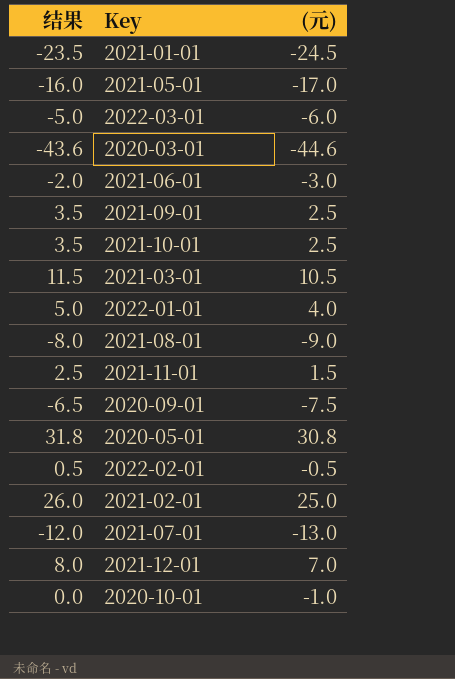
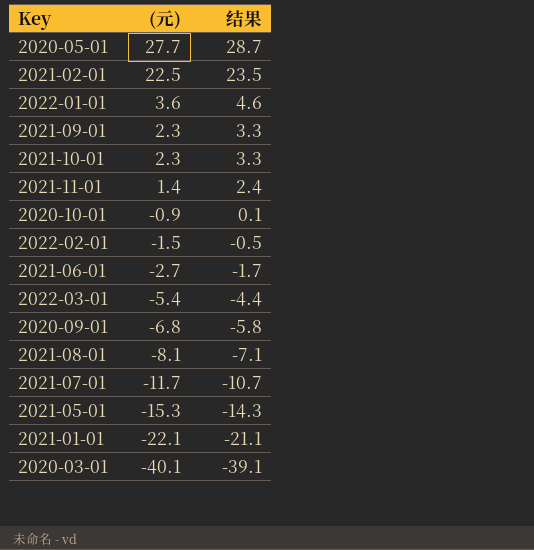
row order: none -> (元) descending
column 结果 | position: 1 -> 3
row 2021-03-01: 11.5 | 10.5 -> none
row 2021-12-01: 8.0 | 7.0 -> none
2020-05-01 | (元): 30.8 -> 27.7
2020-05-01 | 结果: 31.8 -> 28.7
2021-02-01 | (元): 25.0 -> 22.5
2021-02-01 | 结果: 26.0 -> 23.5
2022-01-01 | (元): 4.0 -> 3.6
2022-01-01 | 结果: 5.0 -> 4.6
2021-09-01 | (元): 2.5 -> 2.3
2021-09-01 | 结果: 3.5 -> 3.3
2021-10-01 | (元): 2.5 -> 2.3
2021-10-01 | 结果: 3.5 -> 3.3
2021-11-01 | (元): 1.5 -> 1.4
2021-11-01 | 结果: 2.5 -> 2.4
2020-10-01 | (元): -1.0 -> -0.9
2020-10-01 | 结果: 0.0 -> 0.1
2022-02-01 | (元): -0.5 -> -1.5
2022-02-01 | 结果: 0.5 -> -0.5
2021-06-01 | (元): -3.0 -> -2.7
2021-06-01 | 结果: -2.0 -> -1.7
2022-03-01 | (元): -6.0 -> -5.4
2022-03-01 | 结果: -5.0 -> -4.4
2020-09-01 | (元): -7.5 -> -6.8
2020-09-01 | 结果: -6.5 -> -5.8
2021-08-01 | (元): -9.0 -> -8.1
2021-08-01 | 结果: -8.0 -> -7.1
2021-07-01 | (元): -13.0 -> -11.7
2021-07-01 | 结果: -12.0 -> -10.7
2021-05-01 | (元): -17.0 -> -15.3
2021-05-01 | 结果: -16.0 -> -14.3
2021-01-01 | (元): -24.5 -> -22.1
2021-01-01 | 结果: -23.5 -> -21.1
2020-03-01 | (元): -44.6 -> -40.1
2020-03-01 | 结果: -43.6 -> -39.1

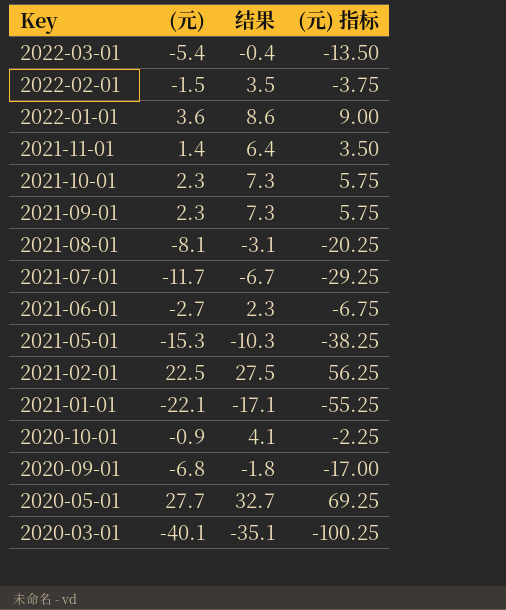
row order: (元) descending -> Key descending
column 结果 | formula: [(元)] + 1 -> [(元)] + 5
column (元) 指标 | formula: none -> [(元)] * 2.5

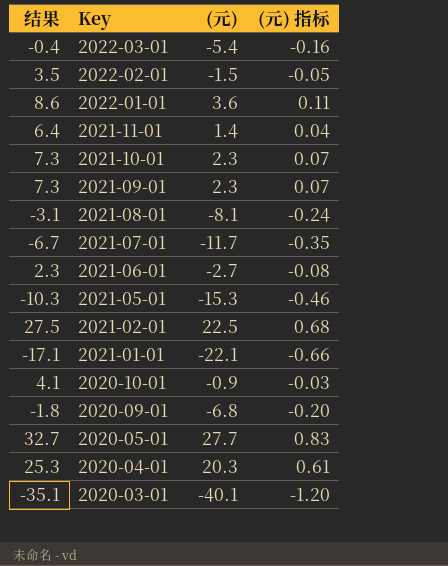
column 结果 | position: 3 -> 1
column (元) 指标 | formula: [(元)] * 2.5 -> [(元)] * 0.03
row 2020-04-01: none -> 25.3 | 20.3 | 0.61

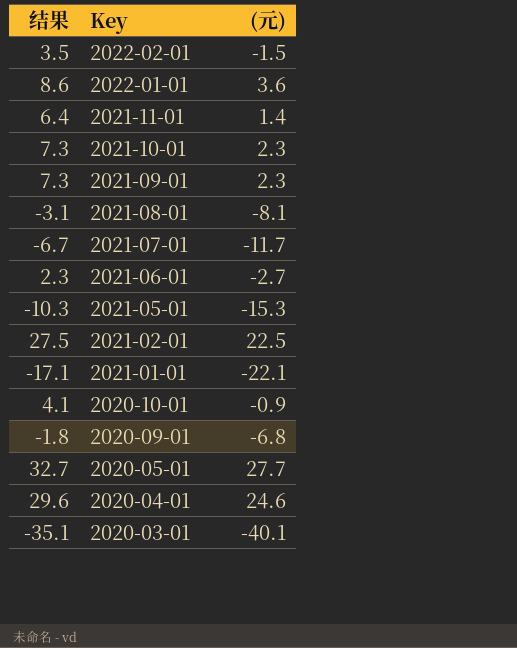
column (元) 指标 | formula: [(元)] * 0.03 -> none
row 2022-03-01: -0.4 | -5.4 | -0.16 -> none
2020-04-01 | 结果: 25.3 -> 29.6
2020-04-01 | (元): 20.3 -> 24.6

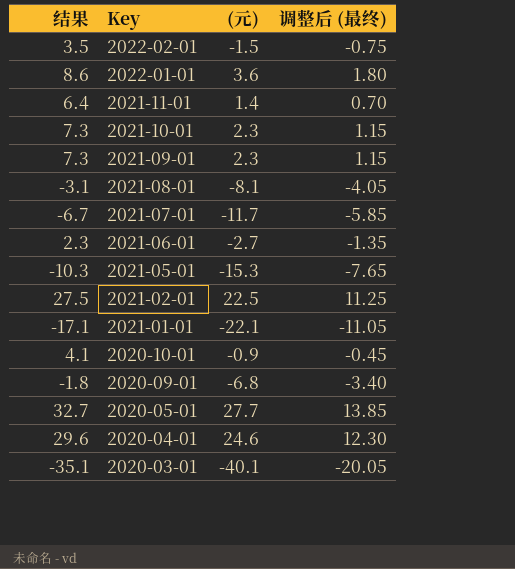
column 调整后 (最终) | formula: none -> [(元)] * 0.5

